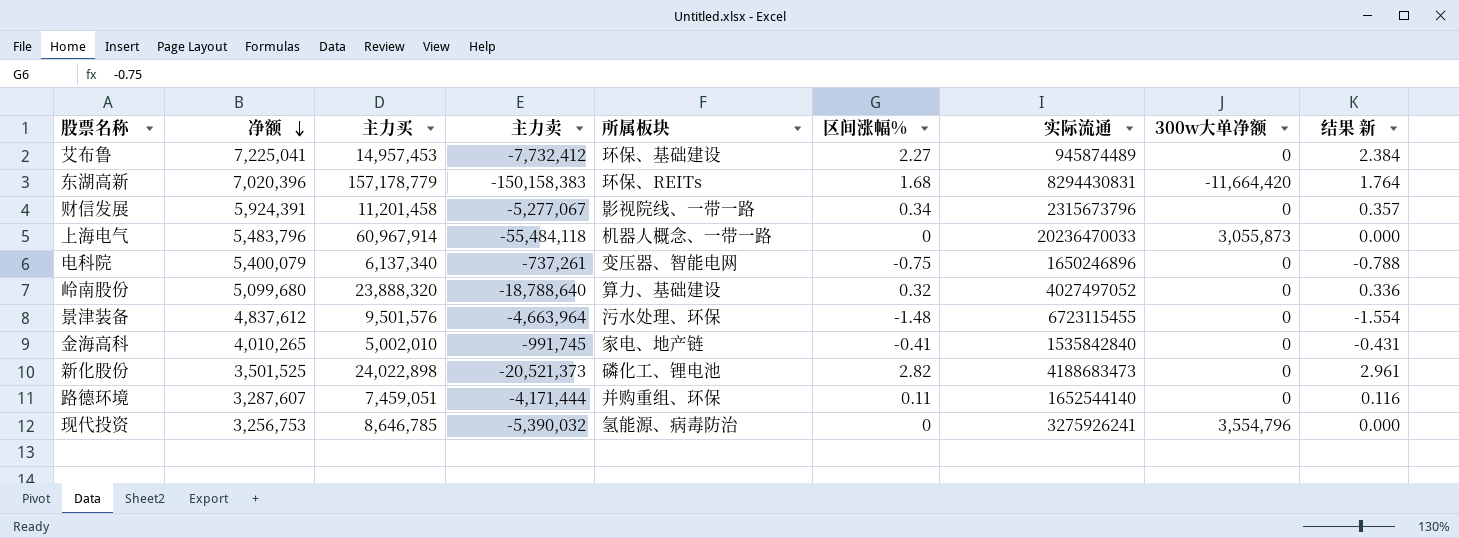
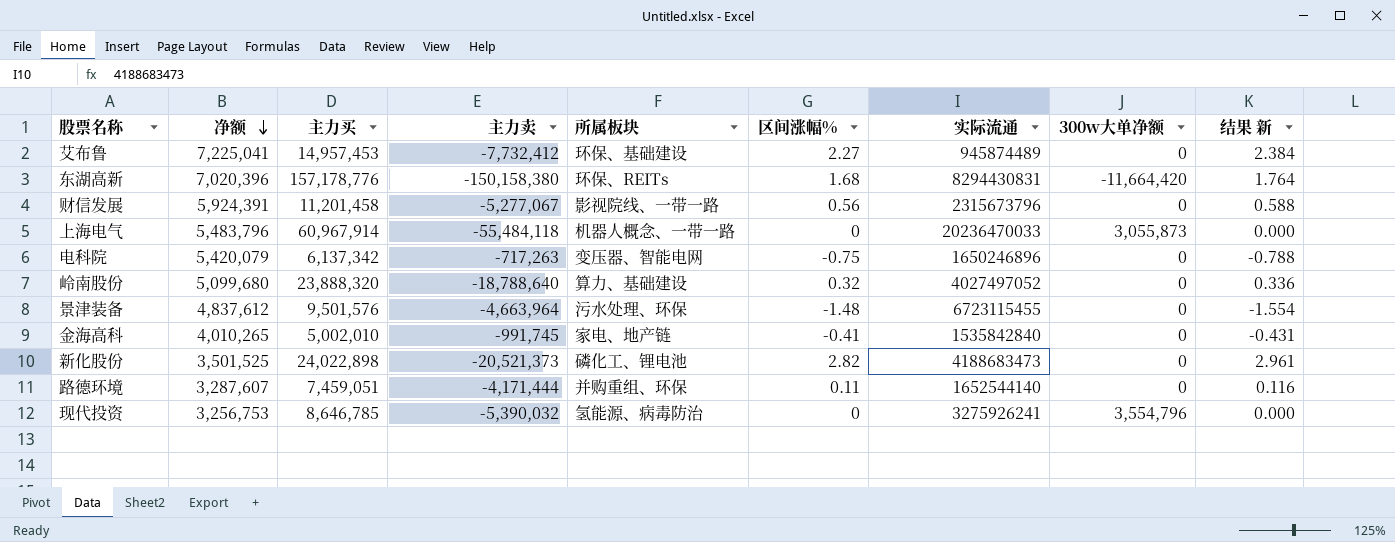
东湖高新 | 主力买: 157,178,779 -> 157,178,776
东湖高新 | 主力卖: -150,158,383 -> -150,158,380
财信发展 | 区间涨幅%: 0.34 -> 0.56
财信发展 | 结果 新: 0.357 -> 0.588
电科院 | 净额: 5,400,079 -> 5,420,079
电科院 | 主力买: 6,137,340 -> 6,137,342
电科院 | 主力卖: -737,261 -> -717,263

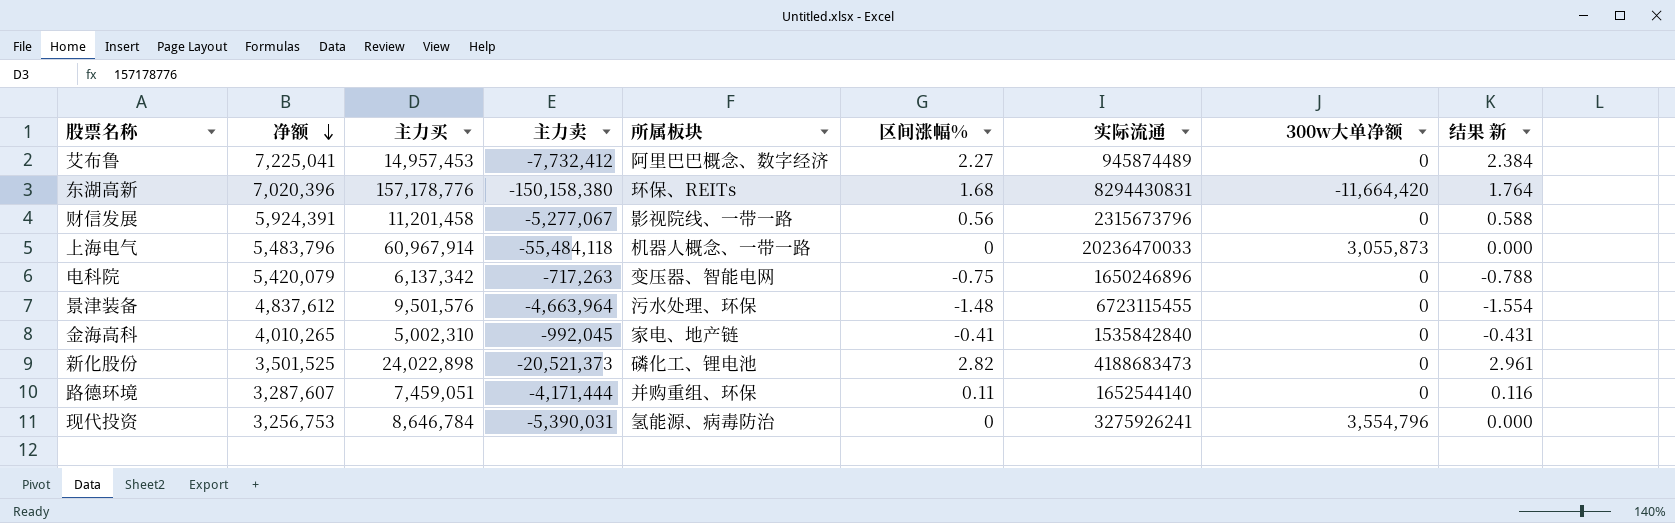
row 岭南股份: 5,099,680 | 23,888,320 | -18,788,640 | 算力、基础建设 | 0.32 | 4027497052 | 0 | 0.336 -> none
艾布鲁 | 所属板块: 环保、基础建设 -> 阿里巴巴概念、数字经济
金海高科 | 主力买: 5,002,010 -> 5,002,310
金海高科 | 主力卖: -991,745 -> -992,045
现代投资 | 主力买: 8,646,785 -> 8,646,784
现代投资 | 主力卖: -5,390,032 -> -5,390,031

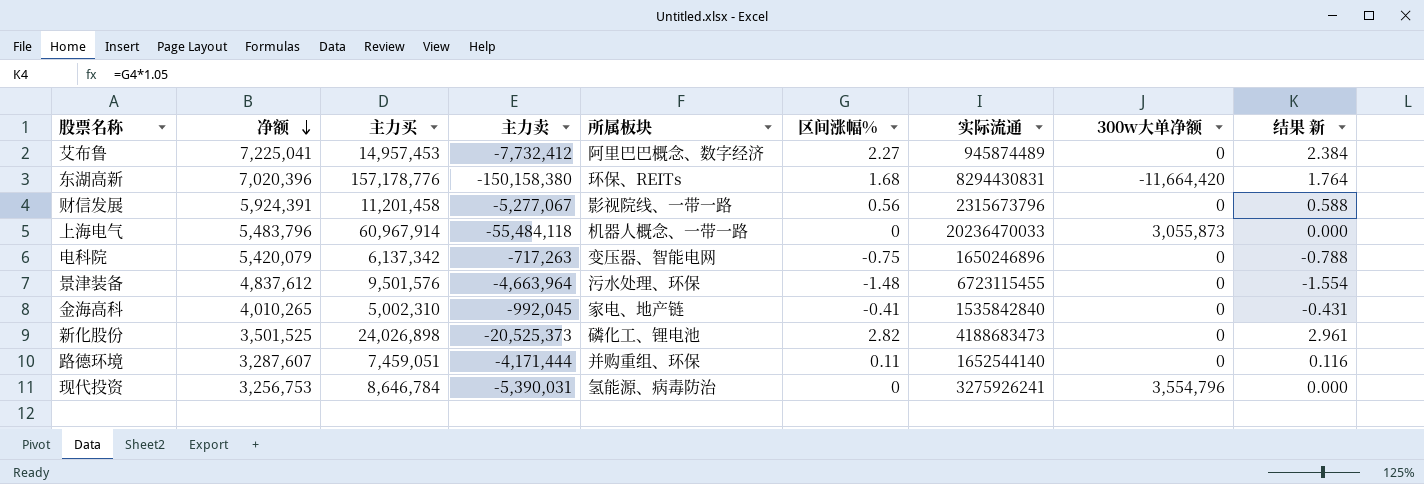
新化股份 | 主力买: 24,022,898 -> 24,026,898
新化股份 | 主力卖: -20,521,373 -> -20,525,373

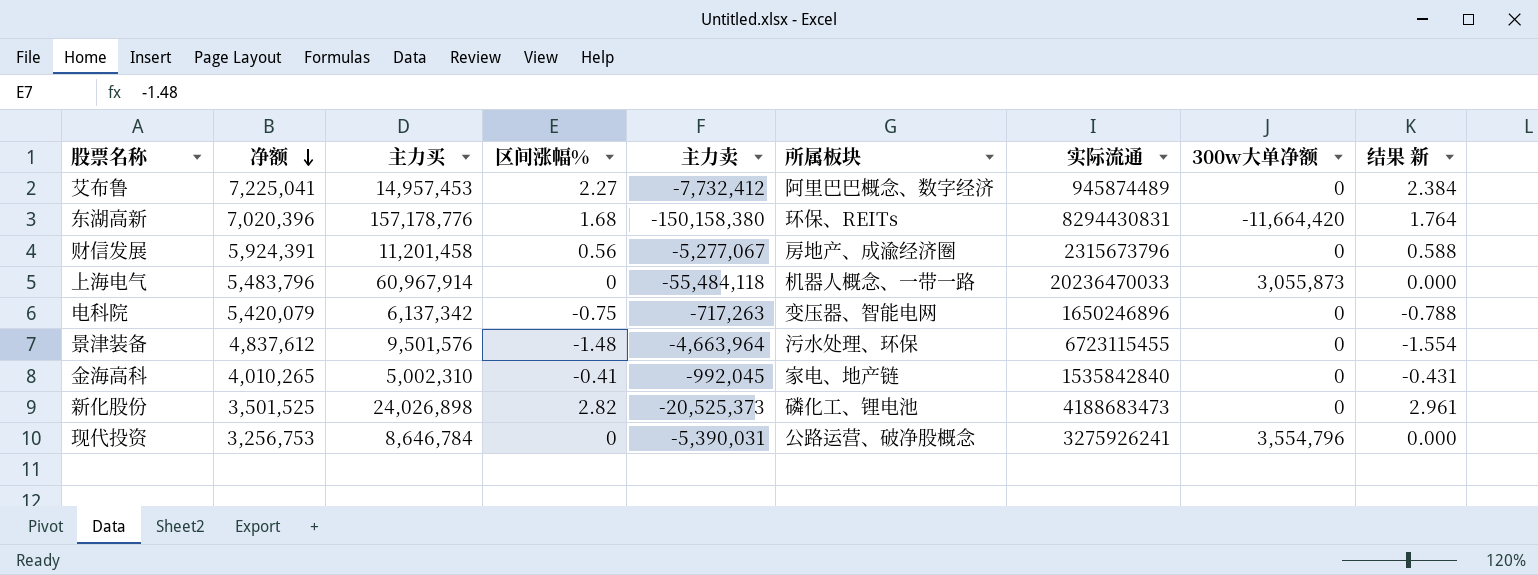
column 区间涨幅% | position: 6 -> 4
row 路德环境: 3,287,607 | 7,459,051 | -4,171,444 | 并购重组、环保 | 0.11 | 1652544140 | 0 | 0.116 -> none
财信发展 | 所属板块: 影视院线、一带一路 -> 房地产、成渝经济圈
现代投资 | 所属板块: 氢能源、病毒防治 -> 公路运营、破净股概念

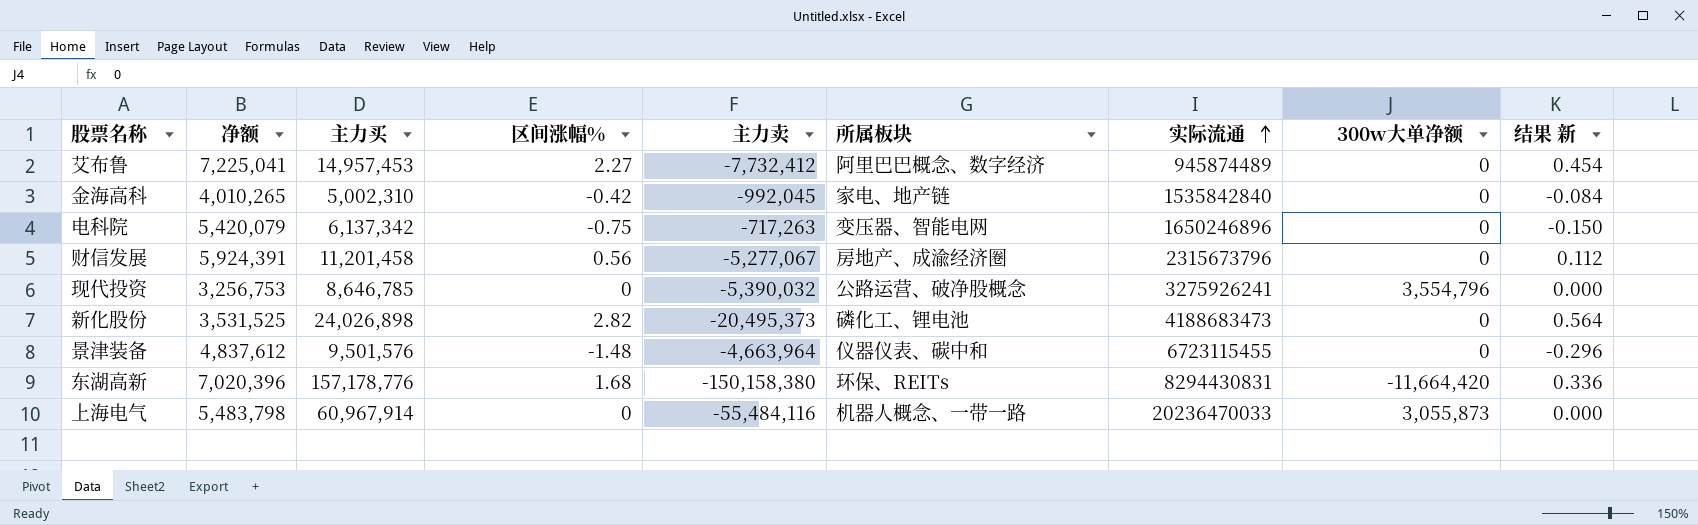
row order: 净额 descending -> 实际流通 ascending
column 结果 新 | formula: [区间涨幅%] * 1.05 -> [区间涨幅%] * 0.2
金海高科 | 区间涨幅%: -0.41 -> -0.42
现代投资 | 主力买: 8,646,784 -> 8,646,785
现代投资 | 主力卖: -5,390,031 -> -5,390,032
新化股份 | 净额: 3,501,525 -> 3,531,525
新化股份 | 主力卖: -20,525,373 -> -20,495,373
景津装备 | 所属板块: 污水处理、环保 -> 仪器仪表、碳中和
上海电气 | 净额: 5,483,796 -> 5,483,798
上海电气 | 主力卖: -55,484,118 -> -55,484,116

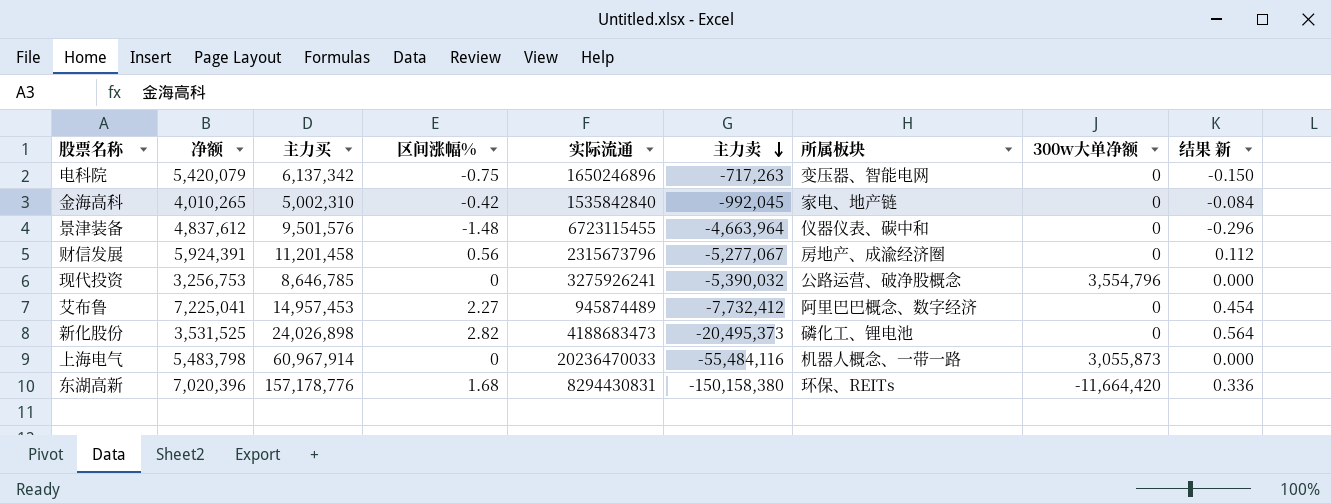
row order: 实际流通 ascending -> 主力卖 descending
column 实际流通 | position: 7 -> 5

